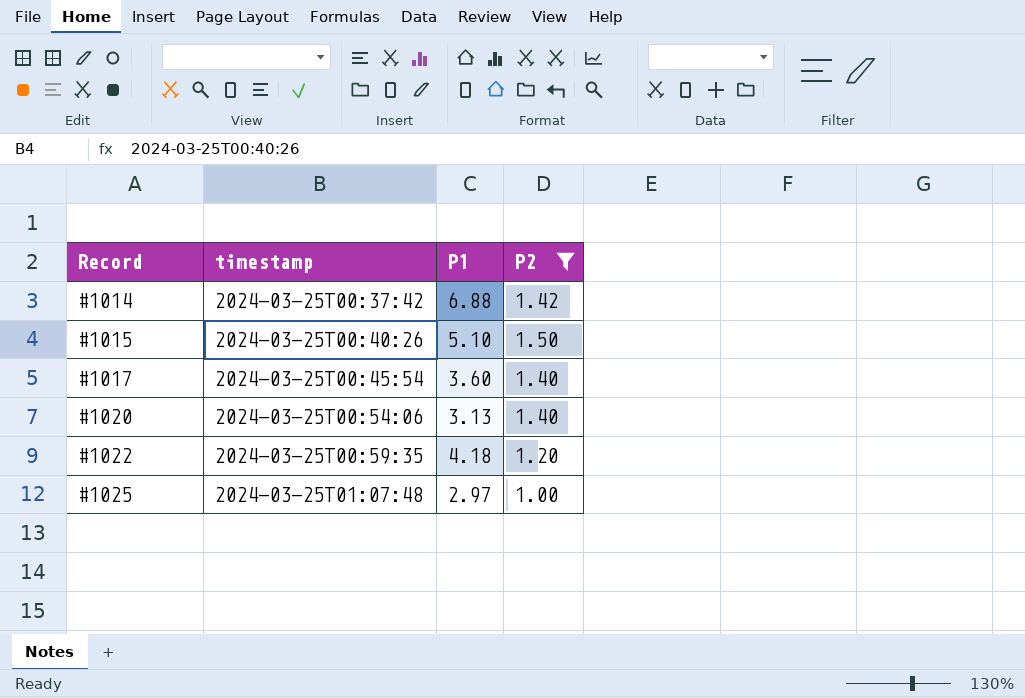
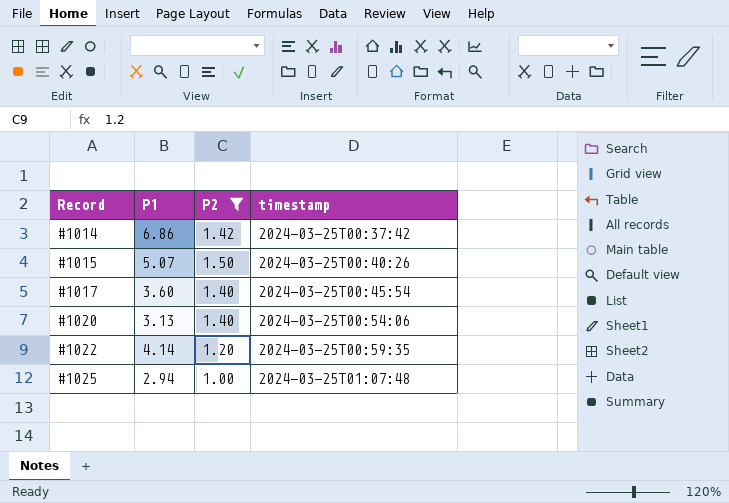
column timestamp | position: 2 -> 4
#1014 | P1: 6.88 -> 6.86
#1015 | P1: 5.10 -> 5.07
#1022 | P1: 4.18 -> 4.14
#1025 | P1: 2.97 -> 2.94

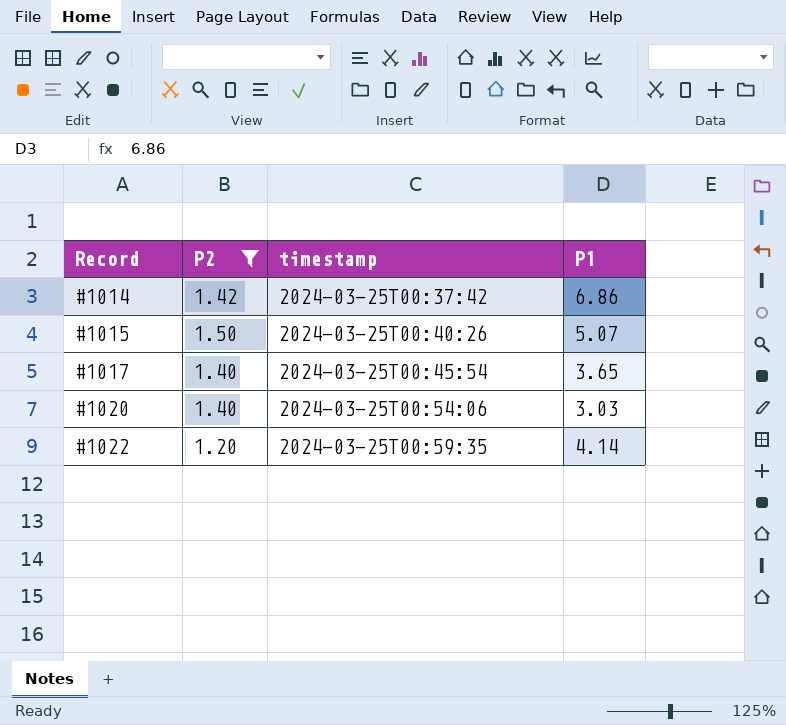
column P1 | position: 2 -> 4
row #1025: 2.94 | 1.00 | 2024-03-25T01:07:48 -> none
#1017 | P1: 3.60 -> 3.65
#1020 | P1: 3.13 -> 3.03

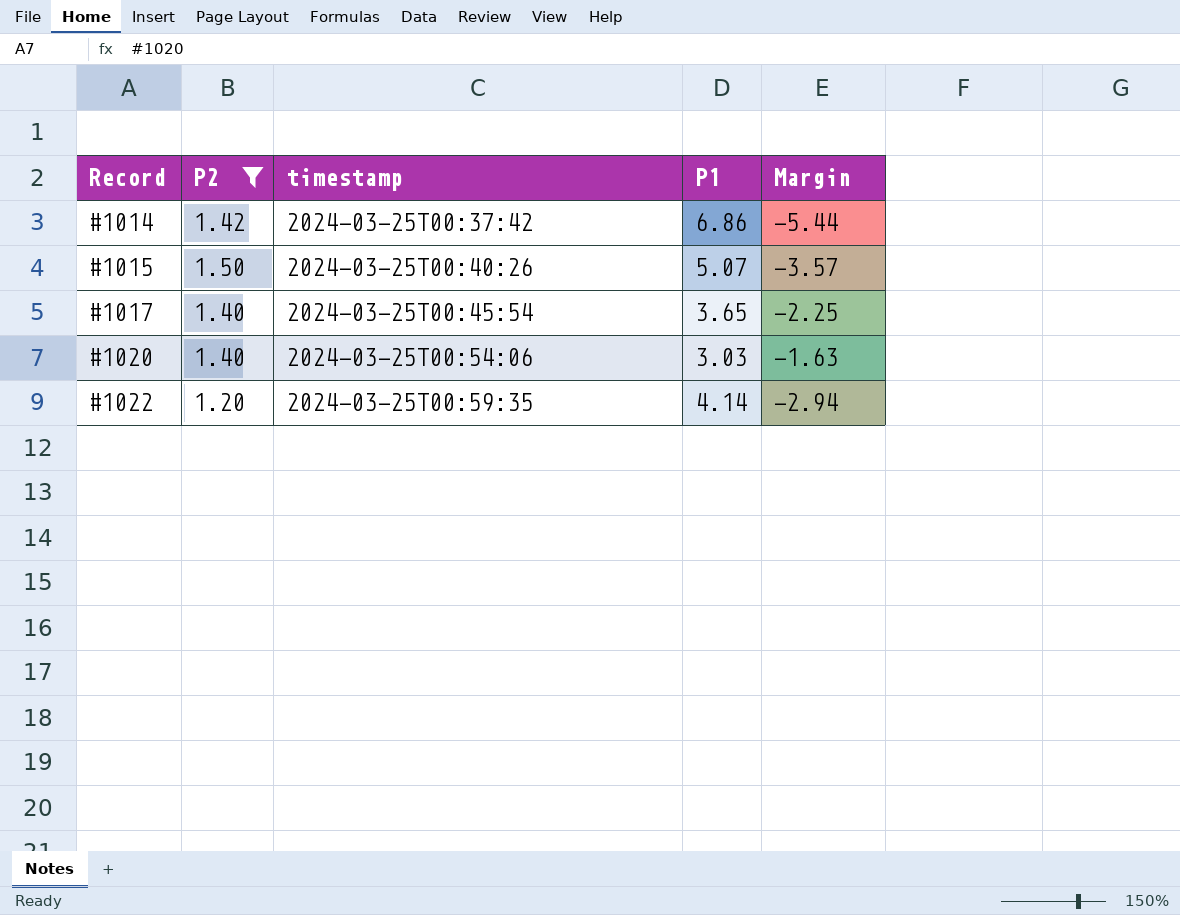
column Margin | formula: none -> [P2] - [P1]

